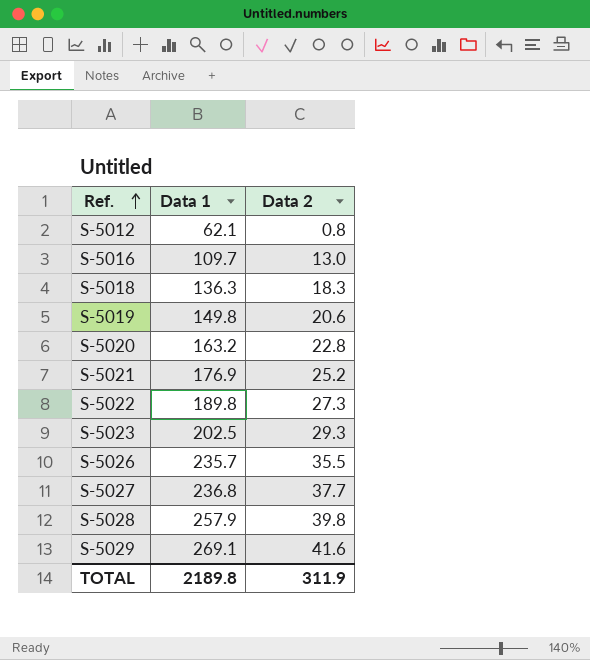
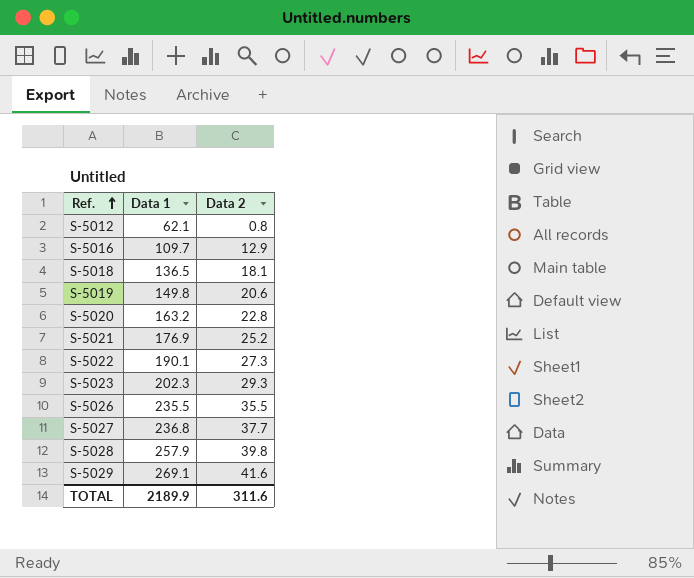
S-5016 | Data 2: 13.0 -> 12.9
S-5018 | Data 1: 136.3 -> 136.5
S-5018 | Data 2: 18.3 -> 18.1
S-5022 | Data 1: 189.8 -> 190.1
S-5023 | Data 1: 202.5 -> 202.3
S-5026 | Data 1: 235.7 -> 235.5
TOTAL | Data 1: 2189.8 -> 2189.9
TOTAL | Data 2: 311.9 -> 311.6

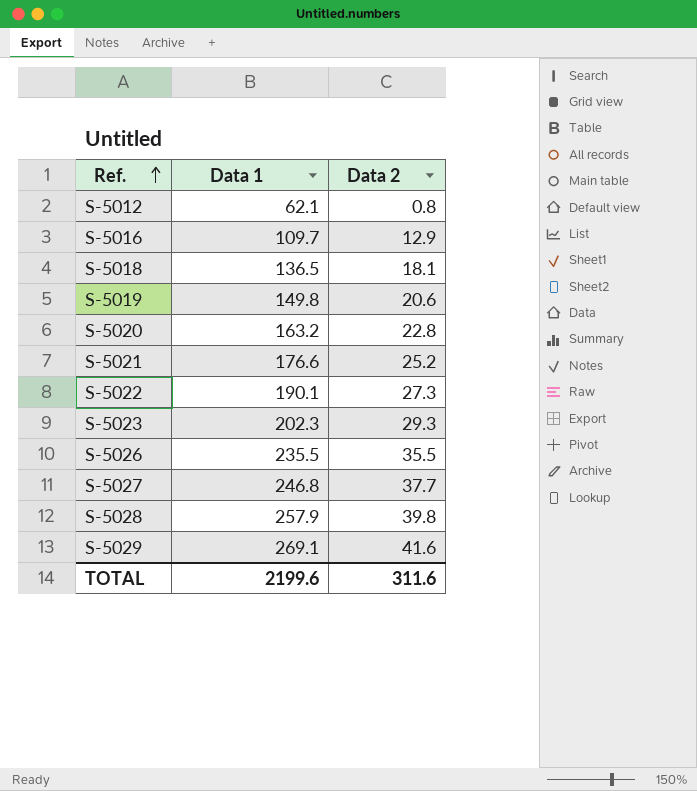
S-5021 | Data 1: 176.9 -> 176.6
S-5027 | Data 1: 236.8 -> 246.8
TOTAL | Data 1: 2189.9 -> 2199.6

